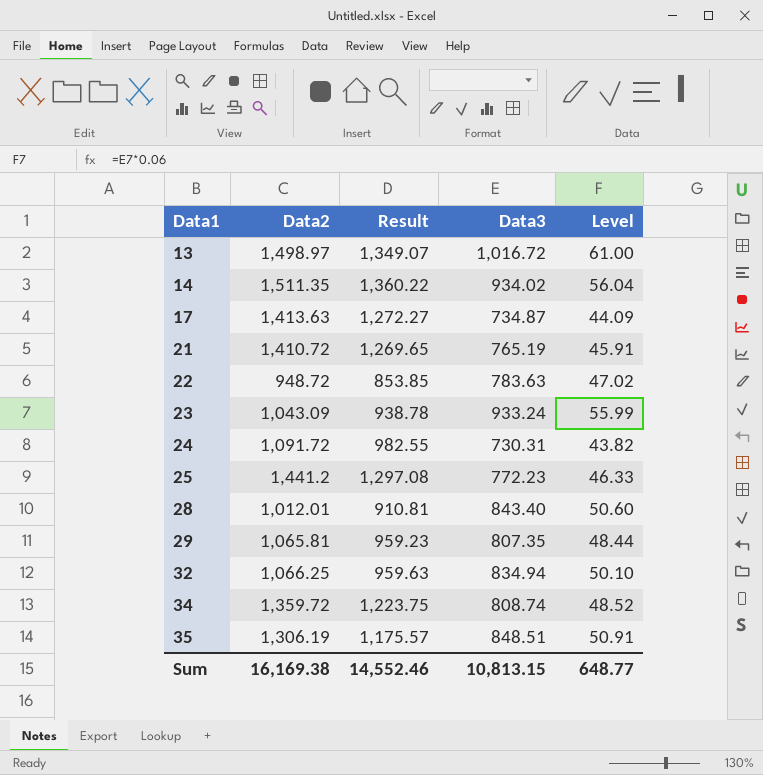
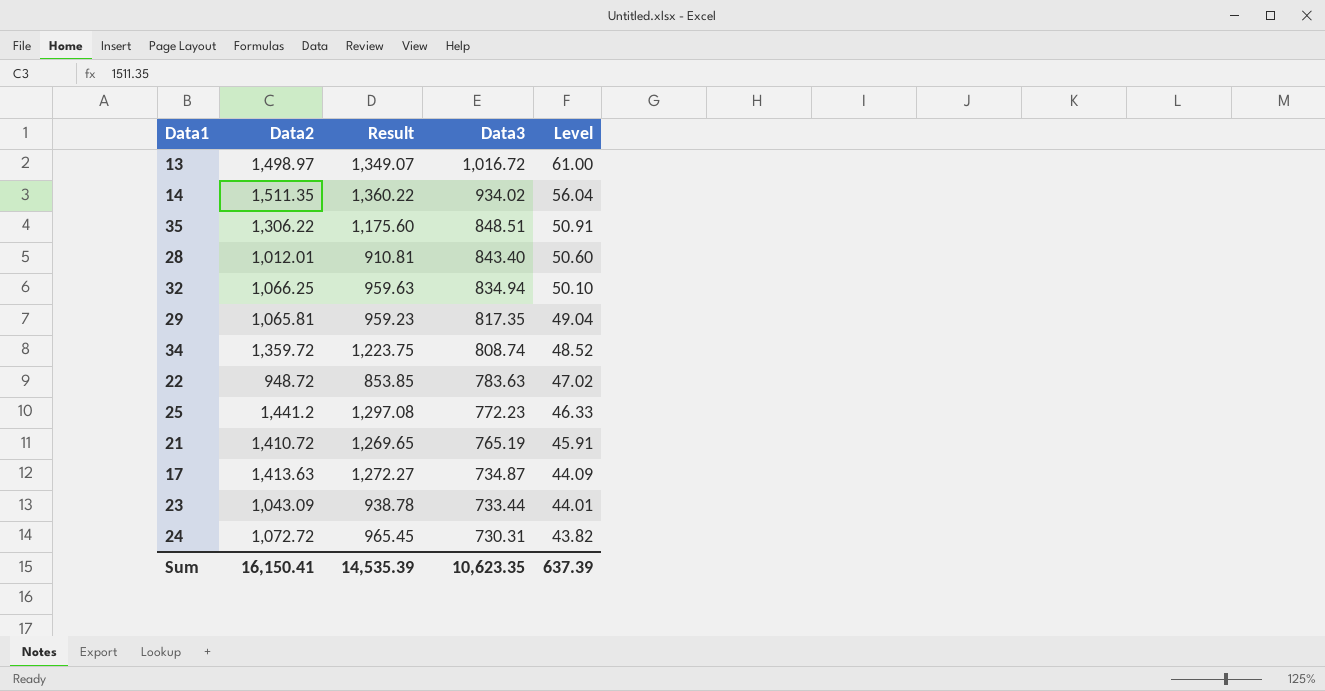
row order: Data1 ascending -> Data3 descending
35 | Data2: 1,306.19 -> 1,306.22
35 | Result: 1,175.57 -> 1,175.60
29 | Data3: 807.35 -> 817.35
29 | Level: 48.44 -> 49.04
23 | Data3: 933.24 -> 733.44
23 | Level: 55.99 -> 44.01
24 | Data2: 1,091.72 -> 1,072.72
24 | Result: 982.55 -> 965.45
Sum | Data2: 16,169.38 -> 16,150.41
Sum | Result: 14,552.46 -> 14,535.39
Sum | Data3: 10,813.15 -> 10,623.35
Sum | Level: 648.77 -> 637.39

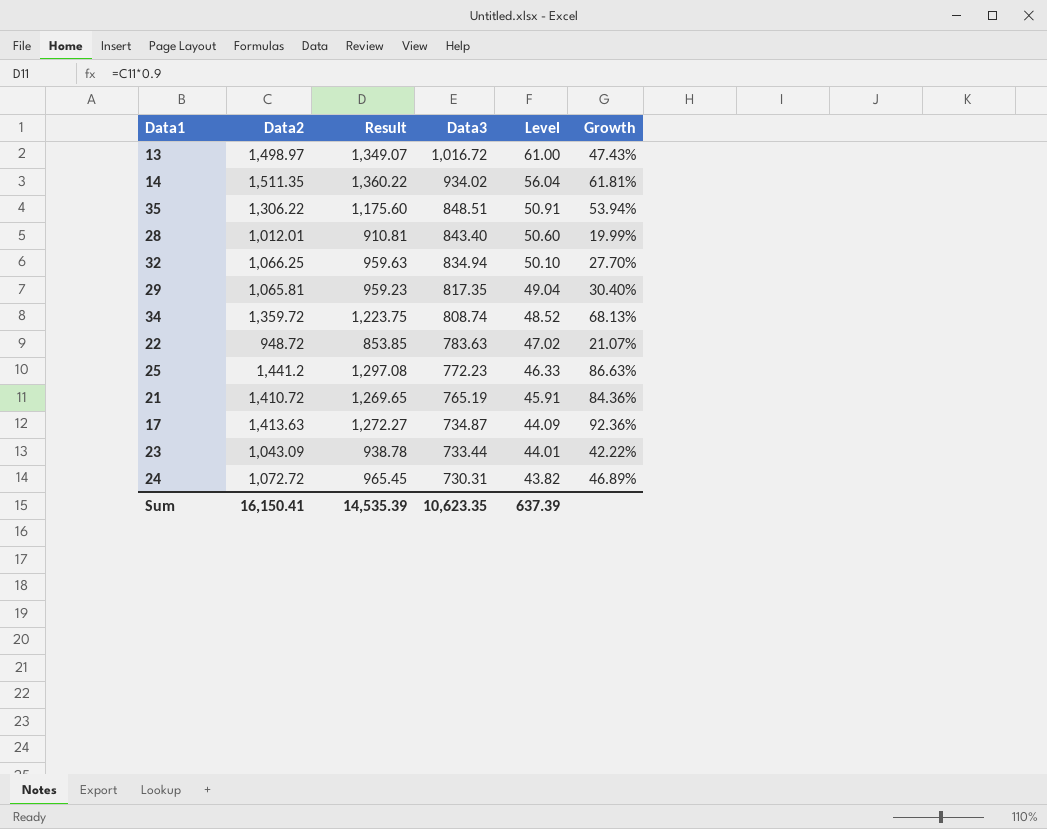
column Growth | formula: none -> ([Data2] - [Data3]) / [Data3]

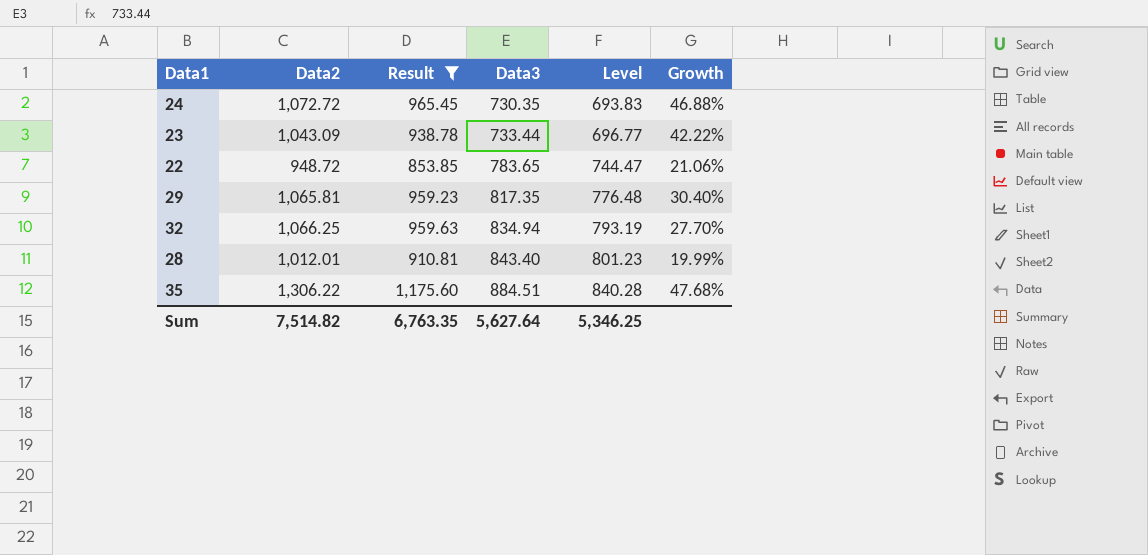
filter: none -> Result <= 1,175.60
row order: Data3 descending -> Data3 ascending
column Level | formula: [Data3] * 0.06 -> [Data3] * 0.95
24 | Data3: 730.31 -> 730.35
24 | Growth: 46.89% -> 46.88%
22 | Data3: 783.63 -> 783.65
22 | Growth: 21.07% -> 21.06%
35 | Data3: 848.51 -> 884.51
35 | Growth: 53.94% -> 47.68%
Sum | Data2: 16,150.41 -> 7,514.82
Sum | Result: 14,535.39 -> 6,763.35
Sum | Data3: 10,623.35 -> 5,627.64
Sum | Level: 637.39 -> 5,346.25

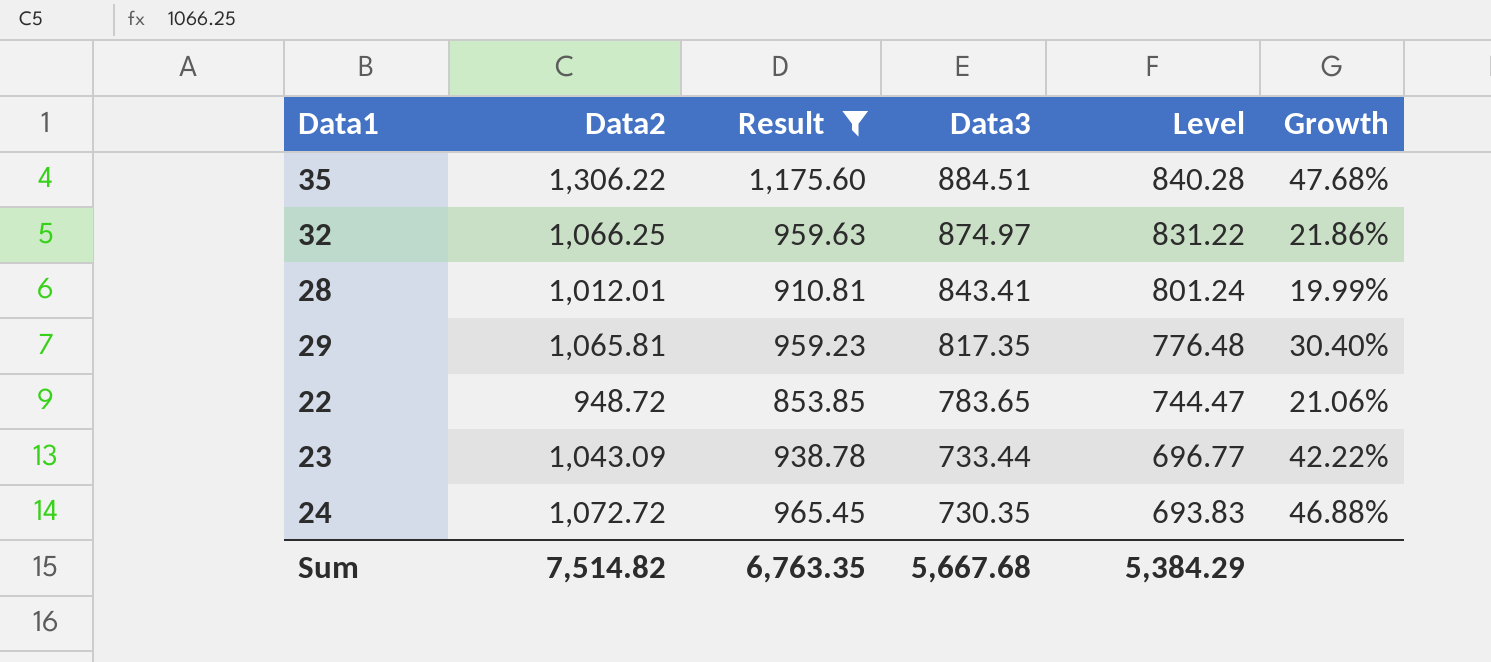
row order: Data3 ascending -> Data3 descending
32 | Data3: 834.94 -> 874.97
32 | Level: 793.19 -> 831.22
32 | Growth: 27.70% -> 21.86%
28 | Data3: 843.40 -> 843.41
28 | Level: 801.23 -> 801.24
Sum | Data3: 5,627.64 -> 5,667.68
Sum | Level: 5,346.25 -> 5,384.29

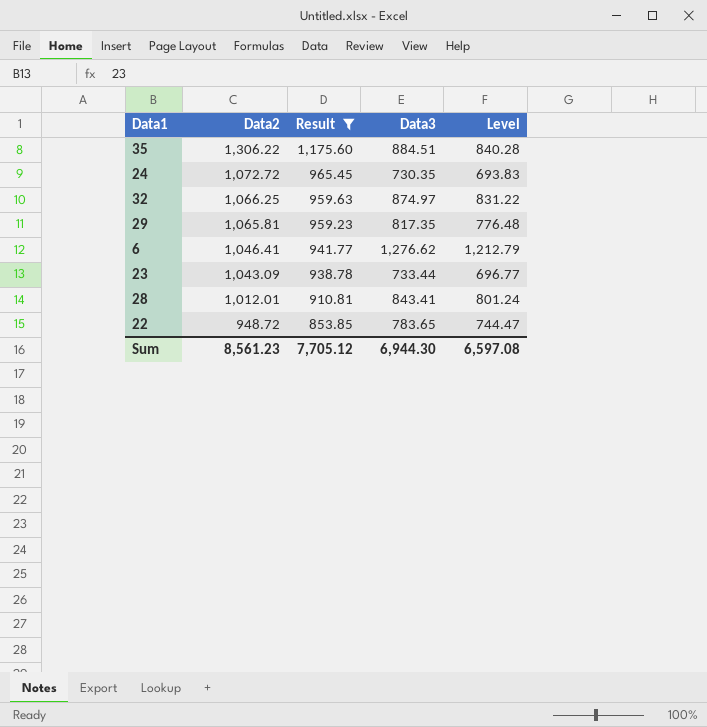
row order: Data3 descending -> Data2 descending
column Growth | formula: ([Data2] - [Data3]) / [Data3] -> none
row 6: none -> 1,046.41 | 941.77 | 1,276.62 | 1,212.79
Sum | Data2: 7,514.82 -> 8,561.23
Sum | Result: 6,763.35 -> 7,705.12
Sum | Data3: 5,667.68 -> 6,944.30
Sum | Level: 5,384.29 -> 6,597.08

